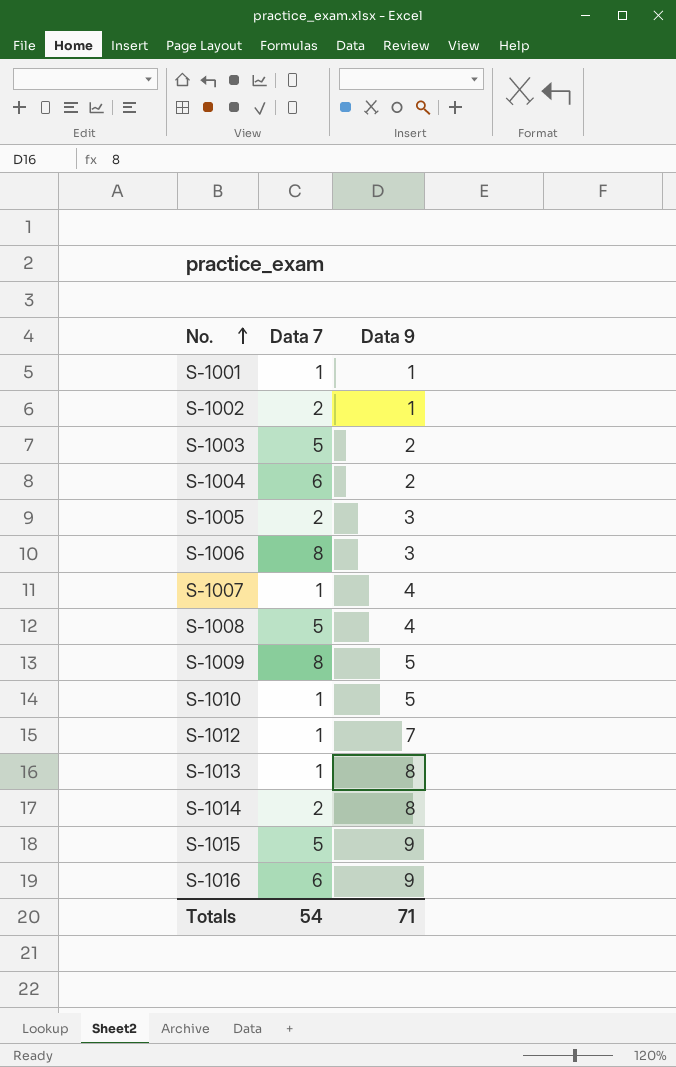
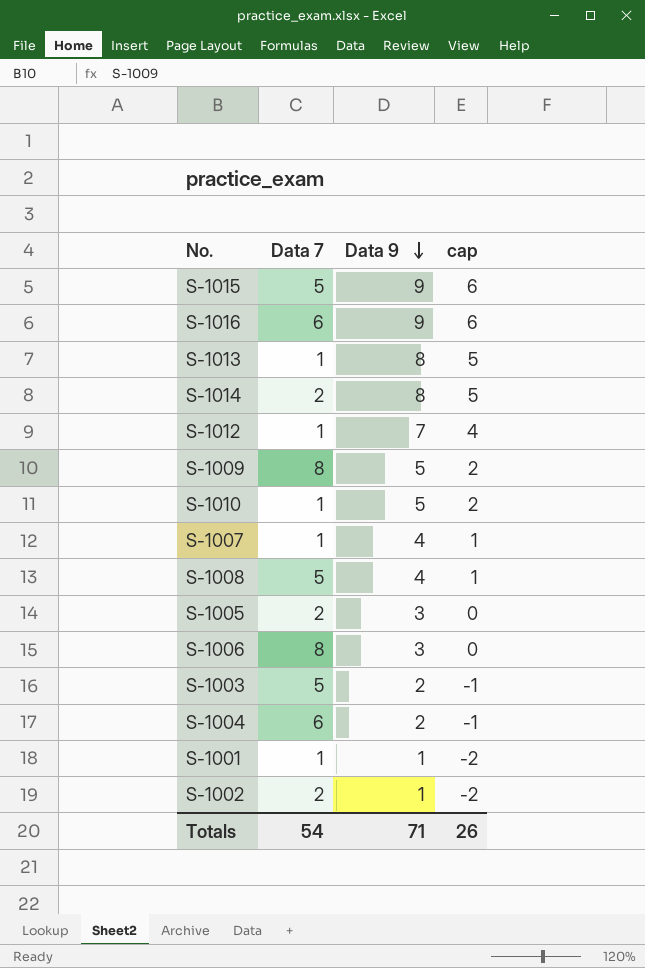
row order: No. ascending -> Data 9 descending
column cap | formula: none -> [Data 9] - 3

